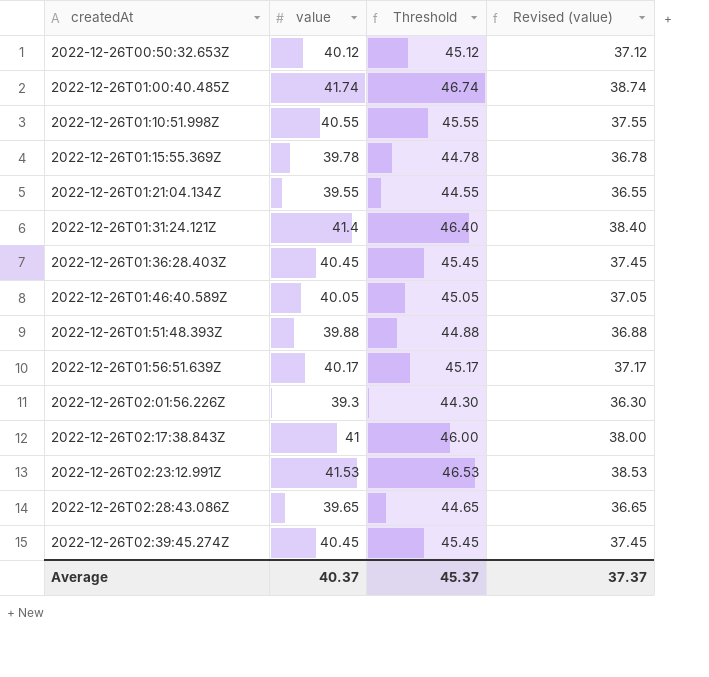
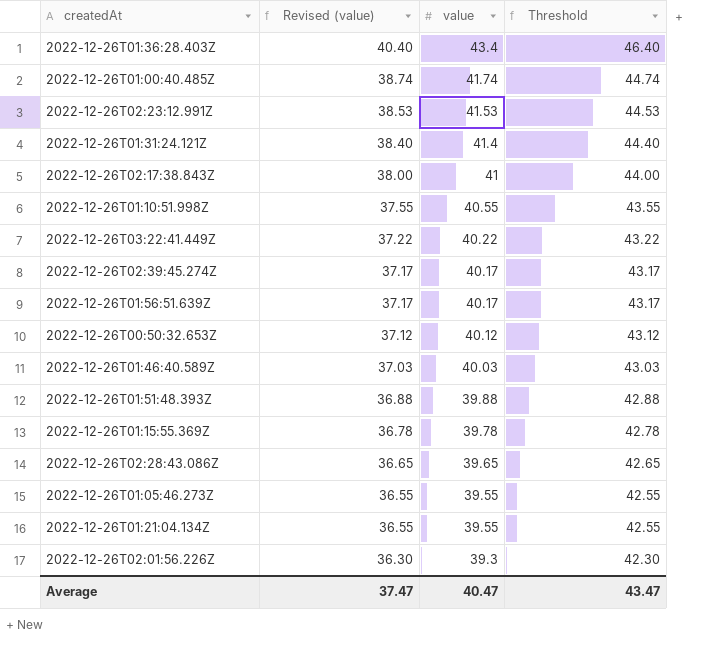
row order: createdAt ascending -> Revised (value) descending
column Revised (value) | position: 4 -> 2
column Threshold | formula: [value] + 5 -> [value] + 3
2022-12-26T01:36:28.403Z | Revised (value): 37.45 -> 40.40
2022-12-26T01:36:28.403Z | value: 40.45 -> 43.4
row 2022-12-26T03:22:41.449Z: none -> 37.22 | 40.22 | 43.22
2022-12-26T02:39:45.274Z | Revised (value): 37.45 -> 37.17
2022-12-26T02:39:45.274Z | value: 40.45 -> 40.17
2022-12-26T01:46:40.589Z | Revised (value): 37.05 -> 37.03
2022-12-26T01:46:40.589Z | value: 40.05 -> 40.03
row 2022-12-26T01:05:46.273Z: none -> 36.55 | 39.55 | 42.55
Average | Revised (value): 37.37 -> 37.47
Average | value: 40.37 -> 40.47
Average | Threshold: 45.37 -> 43.47

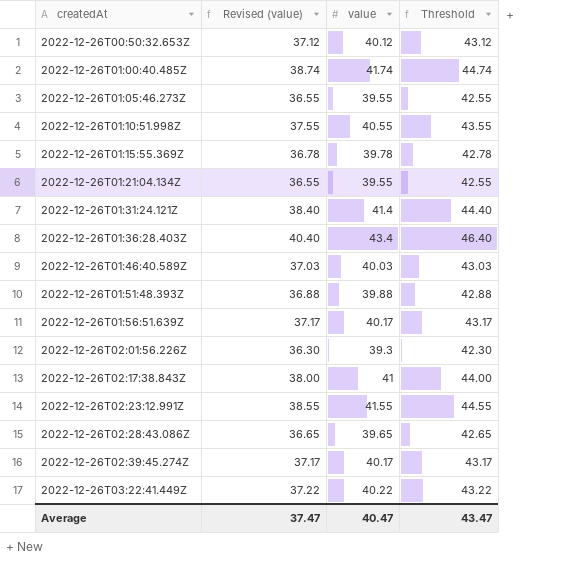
row order: Revised (value) descending -> createdAt ascending
2022-12-26T02:23:12.991Z | Revised (value): 38.53 -> 38.55
2022-12-26T02:23:12.991Z | value: 41.53 -> 41.55
2022-12-26T02:23:12.991Z | Threshold: 44.53 -> 44.55

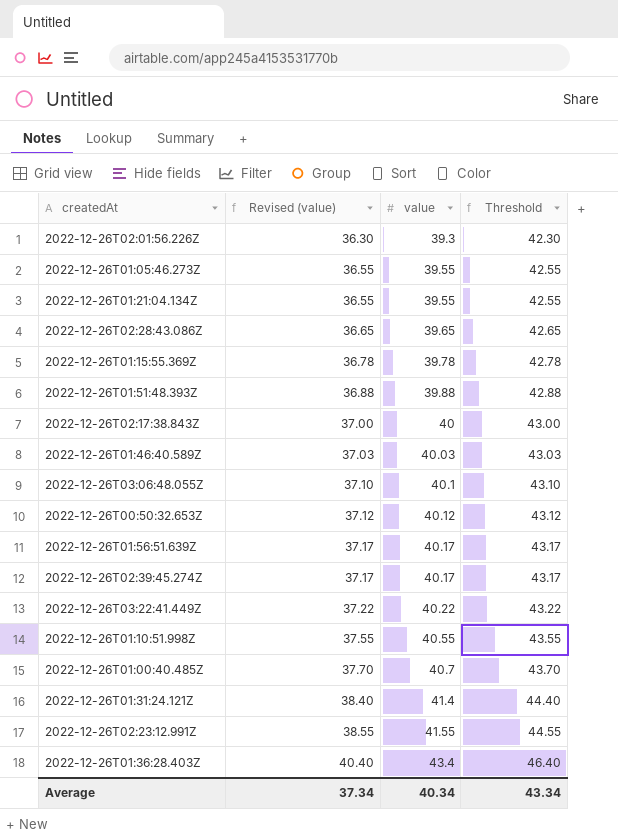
row order: createdAt ascending -> Revised (value) ascending
2022-12-26T02:17:38.843Z | Revised (value): 38.00 -> 37.00
2022-12-26T02:17:38.843Z | value: 41 -> 40
2022-12-26T02:17:38.843Z | Threshold: 44.00 -> 43.00
row 2022-12-26T03:06:48.055Z: none -> 37.10 | 40.1 | 43.10
2022-12-26T01:00:40.485Z | Revised (value): 38.74 -> 37.70
2022-12-26T01:00:40.485Z | value: 41.74 -> 40.7
2022-12-26T01:00:40.485Z | Threshold: 44.74 -> 43.70
Average | Revised (value): 37.47 -> 37.34
Average | value: 40.47 -> 40.34
Average | Threshold: 43.47 -> 43.34

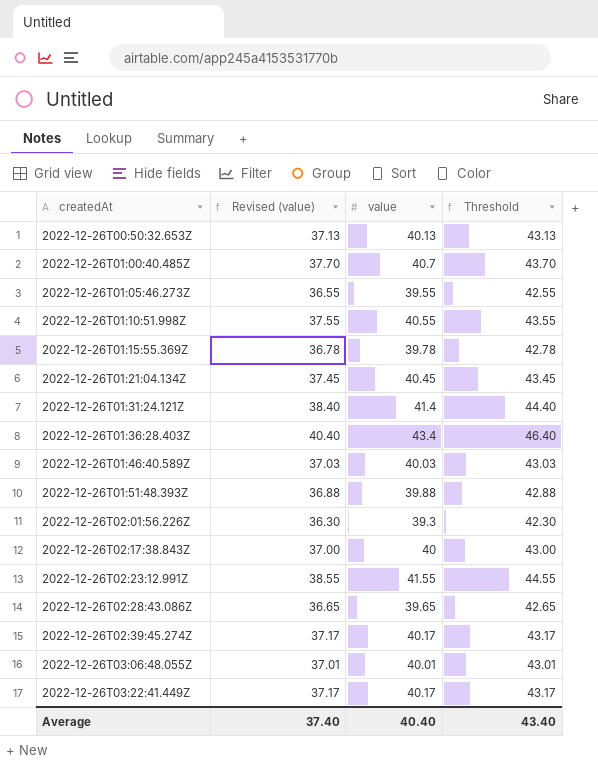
row order: Revised (value) ascending -> createdAt ascending
row 2022-12-26T01:56:51.639Z: 37.17 | 40.17 | 43.17 -> none
2022-12-26T00:50:32.653Z | Revised (value): 37.12 -> 37.13
2022-12-26T00:50:32.653Z | value: 40.12 -> 40.13
2022-12-26T00:50:32.653Z | Threshold: 43.12 -> 43.13
2022-12-26T01:21:04.134Z | Revised (value): 36.55 -> 37.45
2022-12-26T01:21:04.134Z | value: 39.55 -> 40.45
2022-12-26T01:21:04.134Z | Threshold: 42.55 -> 43.45
2022-12-26T03:06:48.055Z | Revised (value): 37.10 -> 37.01
2022-12-26T03:06:48.055Z | value: 40.1 -> 40.01
2022-12-26T03:06:48.055Z | Threshold: 43.10 -> 43.01
2022-12-26T03:22:41.449Z | Revised (value): 37.22 -> 37.17
2022-12-26T03:22:41.449Z | value: 40.22 -> 40.17
2022-12-26T03:22:41.449Z | Threshold: 43.22 -> 43.17
Average | Revised (value): 37.34 -> 37.40
Average | value: 40.34 -> 40.40
Average | Threshold: 43.34 -> 43.40

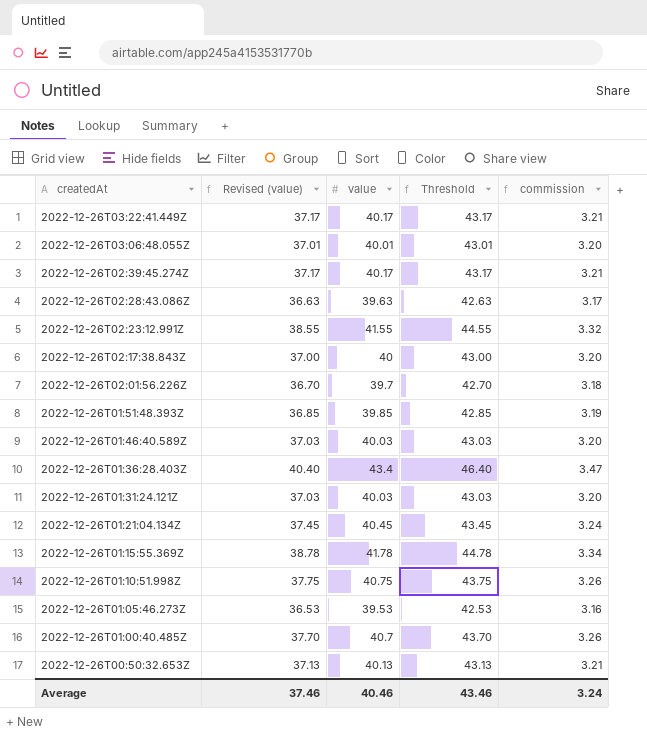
row order: createdAt ascending -> createdAt descending
column commission | formula: none -> [value] * 0.08
2022-12-26T02:28:43.086Z | Revised (value): 36.65 -> 36.63
2022-12-26T02:28:43.086Z | value: 39.65 -> 39.63
2022-12-26T02:28:43.086Z | Threshold: 42.65 -> 42.63
2022-12-26T02:01:56.226Z | Revised (value): 36.30 -> 36.70
2022-12-26T02:01:56.226Z | value: 39.3 -> 39.7
2022-12-26T02:01:56.226Z | Threshold: 42.30 -> 42.70
2022-12-26T01:51:48.393Z | Revised (value): 36.88 -> 36.85
2022-12-26T01:51:48.393Z | value: 39.88 -> 39.85
2022-12-26T01:51:48.393Z | Threshold: 42.88 -> 42.85
2022-12-26T01:31:24.121Z | Revised (value): 38.40 -> 37.03
2022-12-26T01:31:24.121Z | value: 41.4 -> 40.03
2022-12-26T01:31:24.121Z | Threshold: 44.40 -> 43.03
2022-12-26T01:15:55.369Z | Revised (value): 36.78 -> 38.78
2022-12-26T01:15:55.369Z | value: 39.78 -> 41.78
2022-12-26T01:15:55.369Z | Threshold: 42.78 -> 44.78
2022-12-26T01:10:51.998Z | Revised (value): 37.55 -> 37.75
2022-12-26T01:10:51.998Z | value: 40.55 -> 40.75
2022-12-26T01:10:51.998Z | Threshold: 43.55 -> 43.75
2022-12-26T01:05:46.273Z | Revised (value): 36.55 -> 36.53
2022-12-26T01:05:46.273Z | value: 39.55 -> 39.53
2022-12-26T01:05:46.273Z | Threshold: 42.55 -> 42.53
Average | Revised (value): 37.40 -> 37.46
Average | value: 40.40 -> 40.46
Average | Threshold: 43.40 -> 43.46

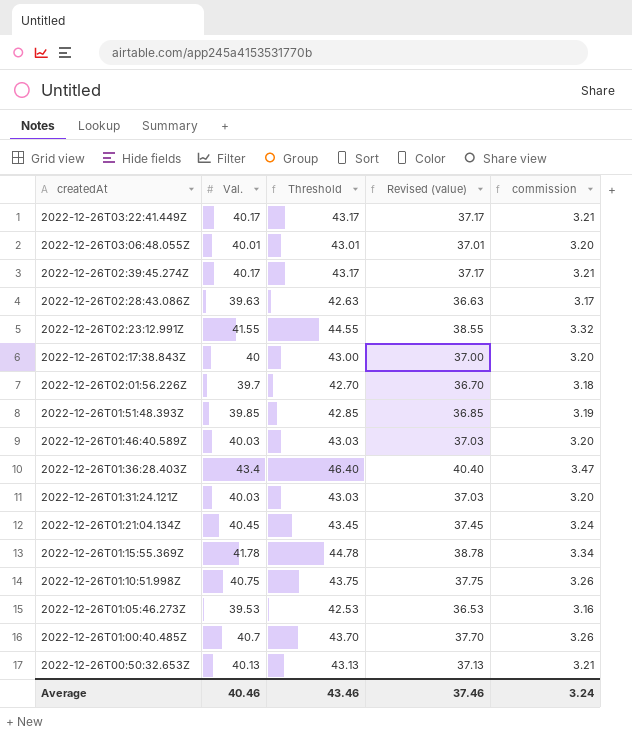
column name: value -> Val.
column Revised (value) | position: 2 -> 4

